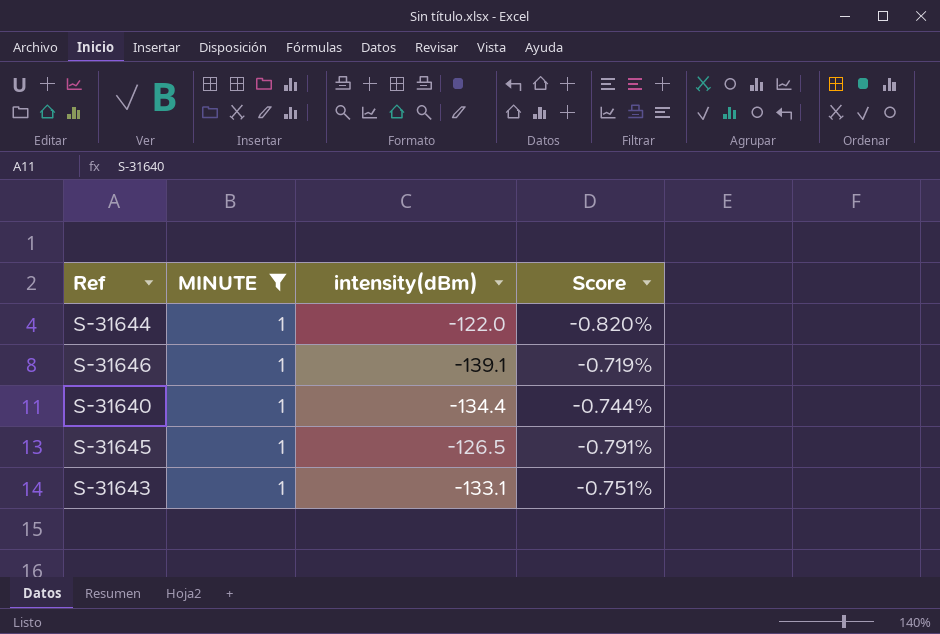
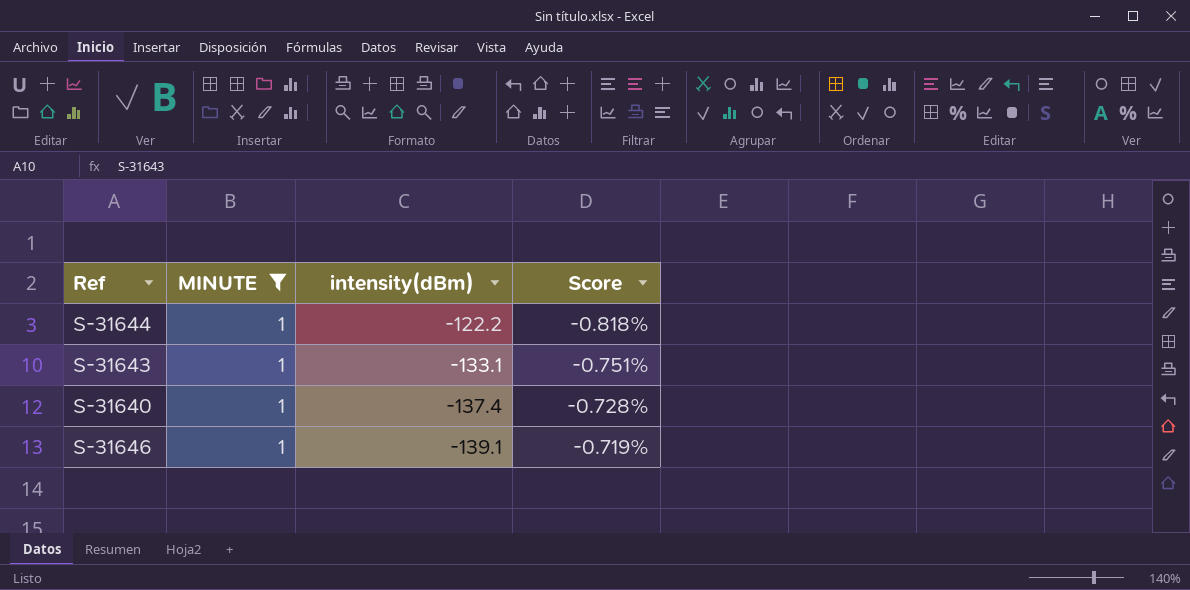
row order: none -> intensity(dBm) descending
row S-31645: 1 | -126.5 | -0.791% -> none
S-31644 | intensity(dBm): -122.0 -> -122.2
S-31644 | Score: -0.820% -> -0.818%
S-31640 | intensity(dBm): -134.4 -> -137.4
S-31640 | Score: -0.744% -> -0.728%

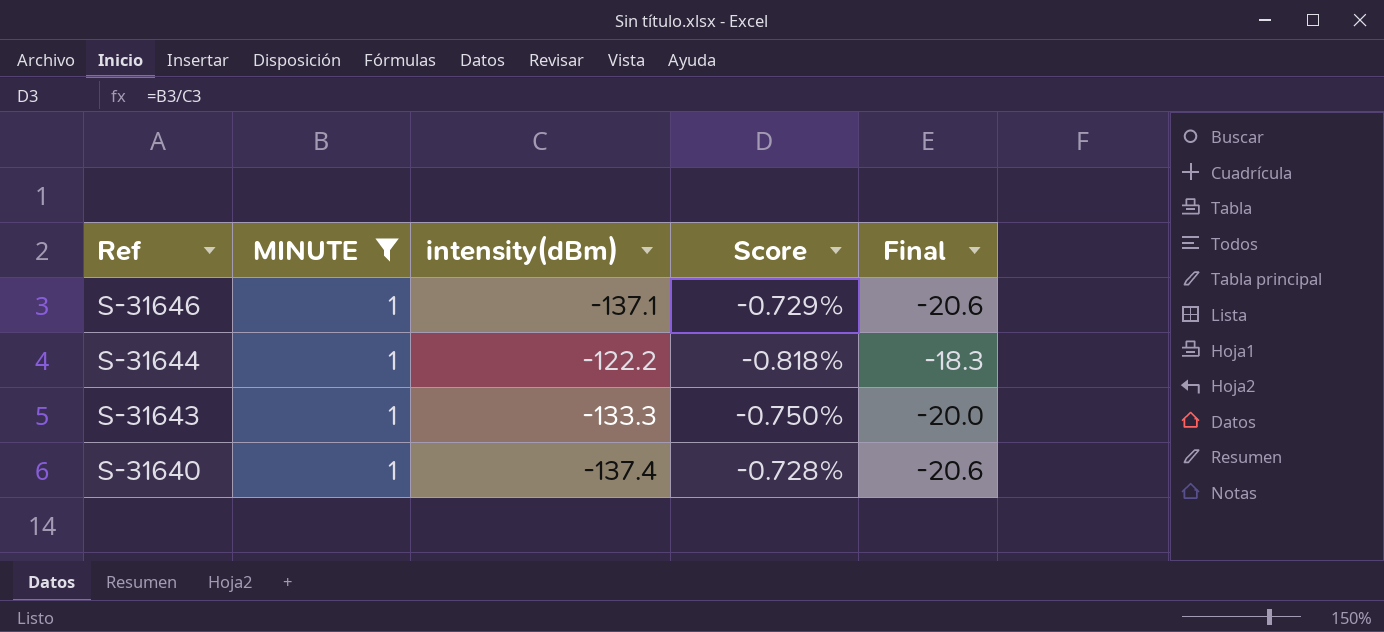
row order: intensity(dBm) descending -> Ref descending
column Final | formula: none -> [intensity(dBm)] * 0.15
S-31646 | intensity(dBm): -139.1 -> -137.1
S-31646 | Score: -0.719% -> -0.729%
S-31643 | intensity(dBm): -133.1 -> -133.3
S-31643 | Score: -0.751% -> -0.750%

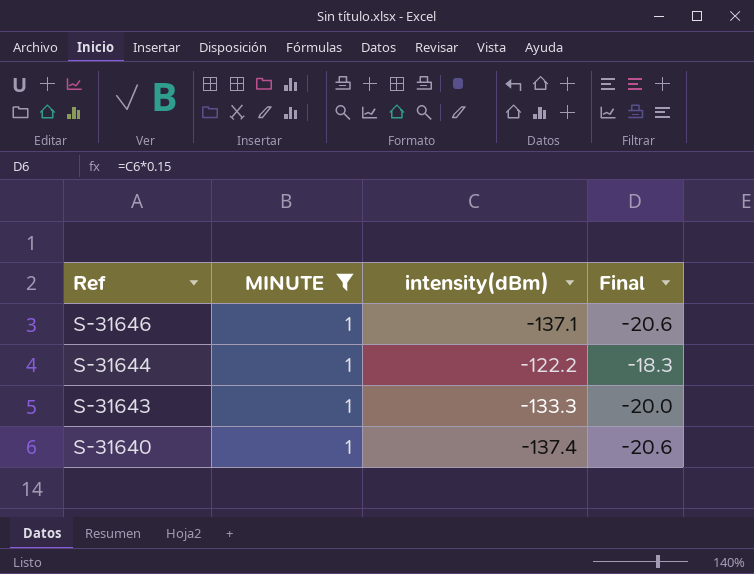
column Score | formula: [MINUTE] / [intensity(dBm)] -> none

